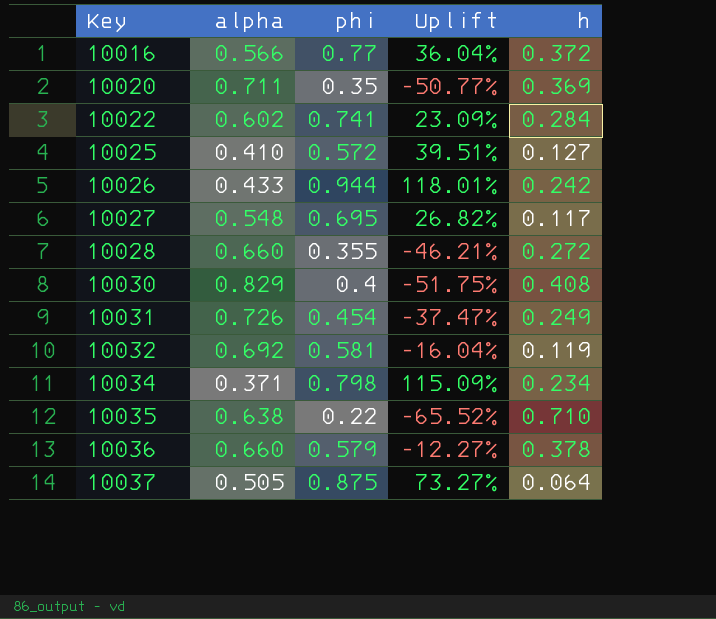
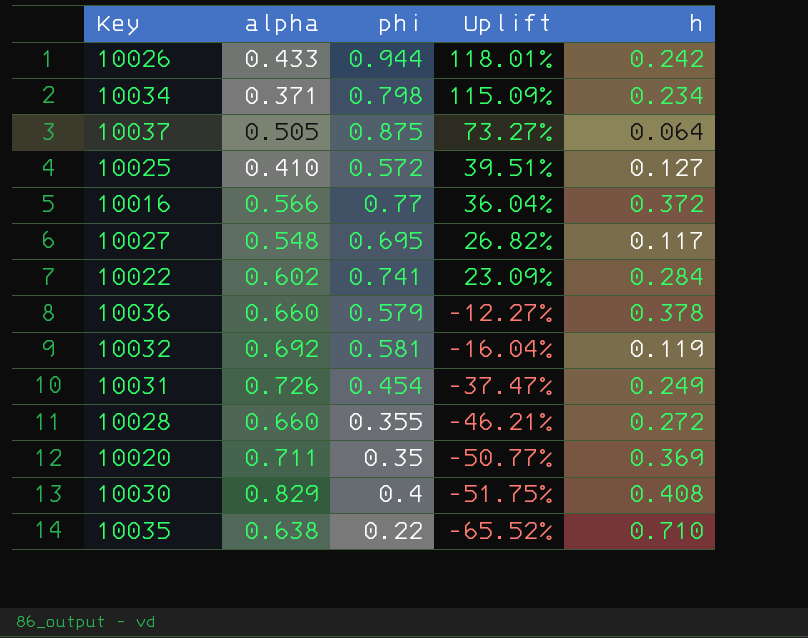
row order: Key ascending -> Uplift descending

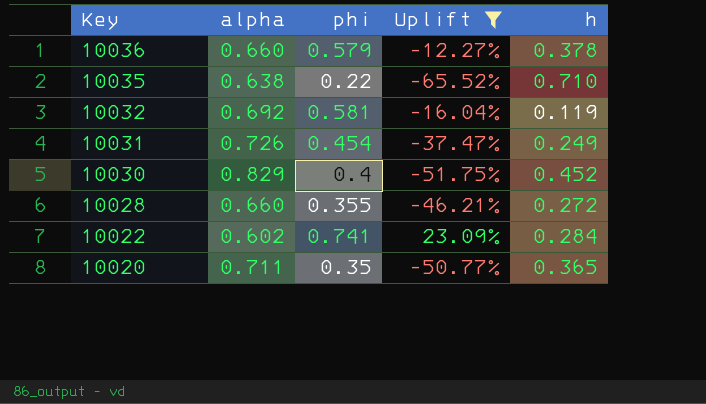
filter: none -> Uplift <= 23.09%
row order: Uplift descending -> Key descending
10030 | h: 0.408 -> 0.452
10020 | h: 0.369 -> 0.365

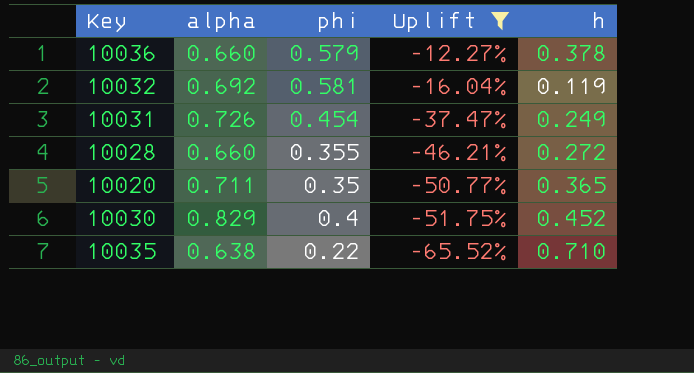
row order: Key descending -> Uplift descending
row 10022: 0.602 | 0.741 | 23.09% | 0.284 -> none

